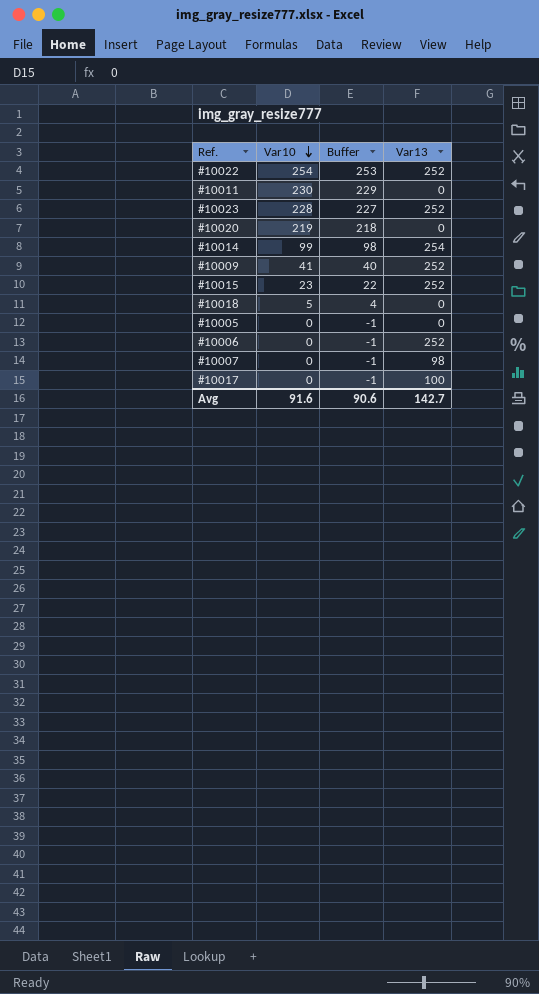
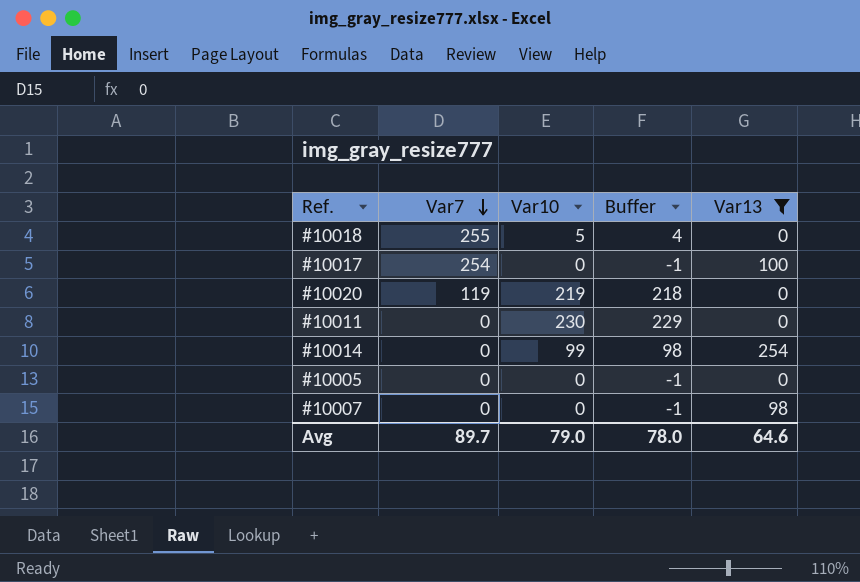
filter: none -> Var13 != 252
row order: Var10 descending -> Var7 descending
column Var7 | position: none -> 2
Avg | Var10: 91.6 -> 79.0
Avg | Buffer: 90.6 -> 78.0
Avg | Var13: 142.7 -> 64.6

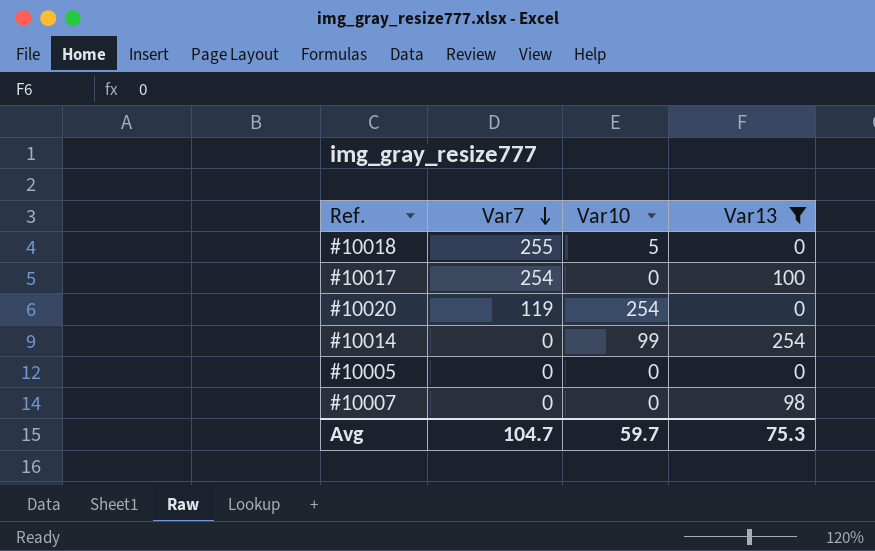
column Buffer | formula: [Var10] - 1 -> none
row #10011: 0 | 230 | 229 | 0 -> none
#10020 | Var10: 219 -> 254
Avg | Var7: 89.7 -> 104.7
Avg | Var10: 79.0 -> 59.7
Avg | Var13: 64.6 -> 75.3

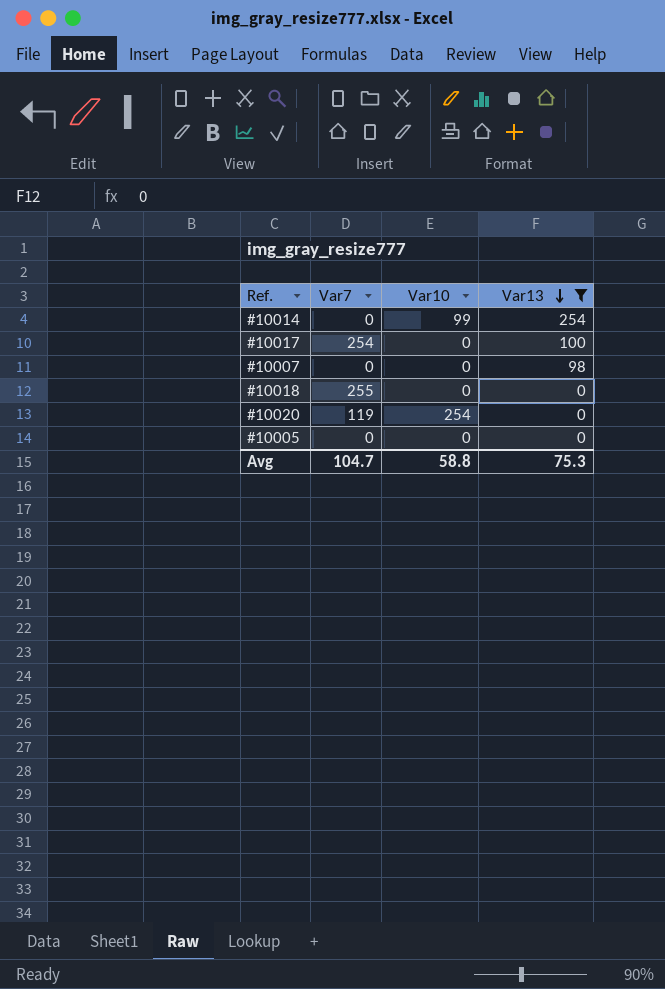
row order: Var7 descending -> Var13 descending
#10018 | Var10: 5 -> 0
Avg | Var10: 59.7 -> 58.8

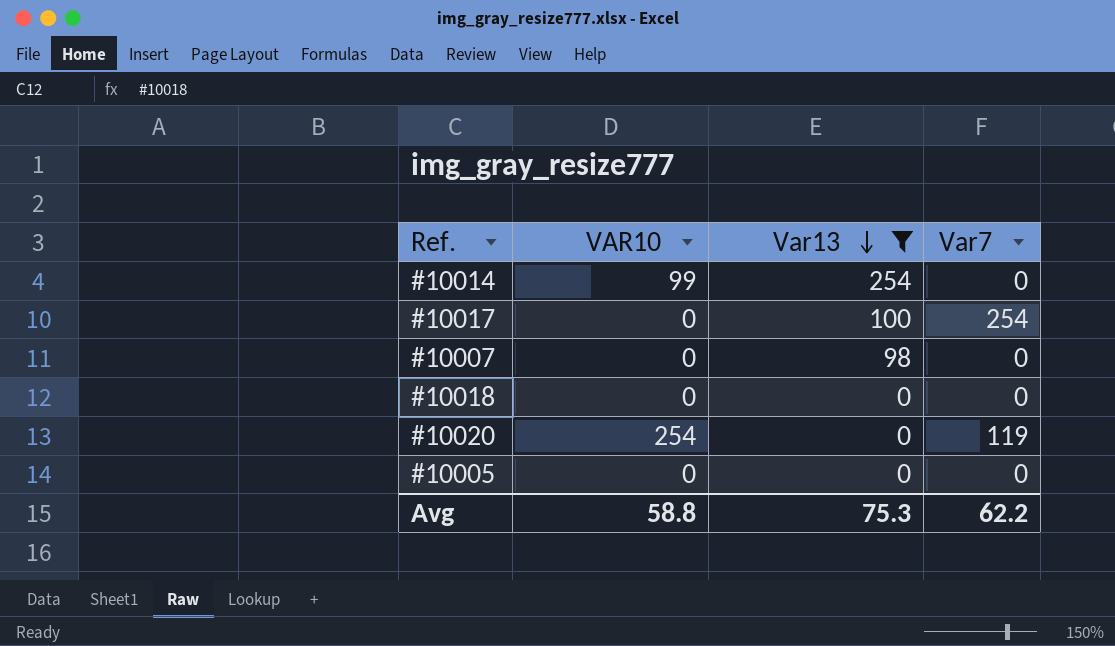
column name: Var10 -> VAR10
column Var7 | position: 2 -> 4
#10018 | Var7: 255 -> 0
Avg | Var7: 104.7 -> 62.2

